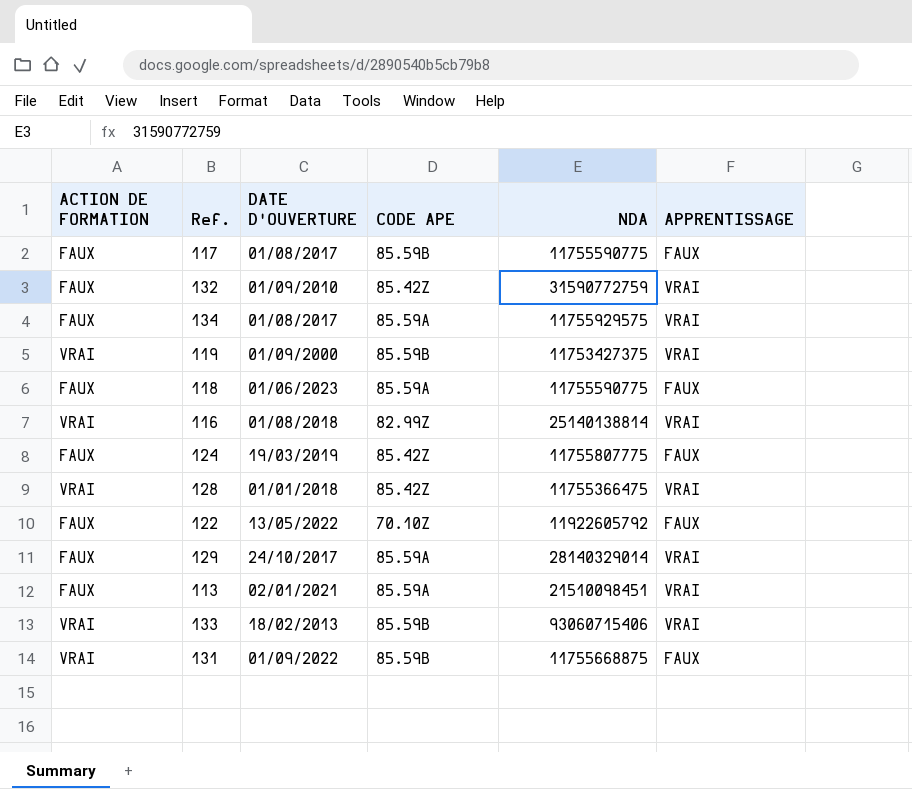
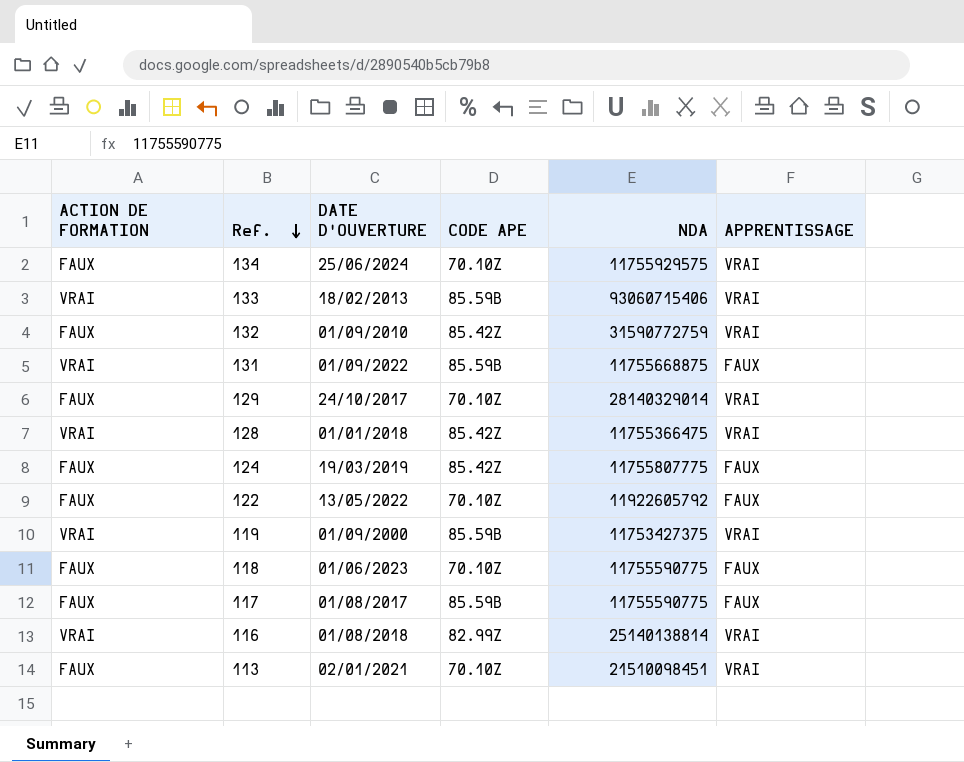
row order: none -> Ref. descending
134 | DATE D'OUVERTURE: 01/08/2017 -> 25/06/2024
134 | CODE APE: 85.59A -> 70.10Z
129 | CODE APE: 85.59A -> 70.10Z
118 | CODE APE: 85.59A -> 70.10Z
113 | CODE APE: 85.59A -> 70.10Z

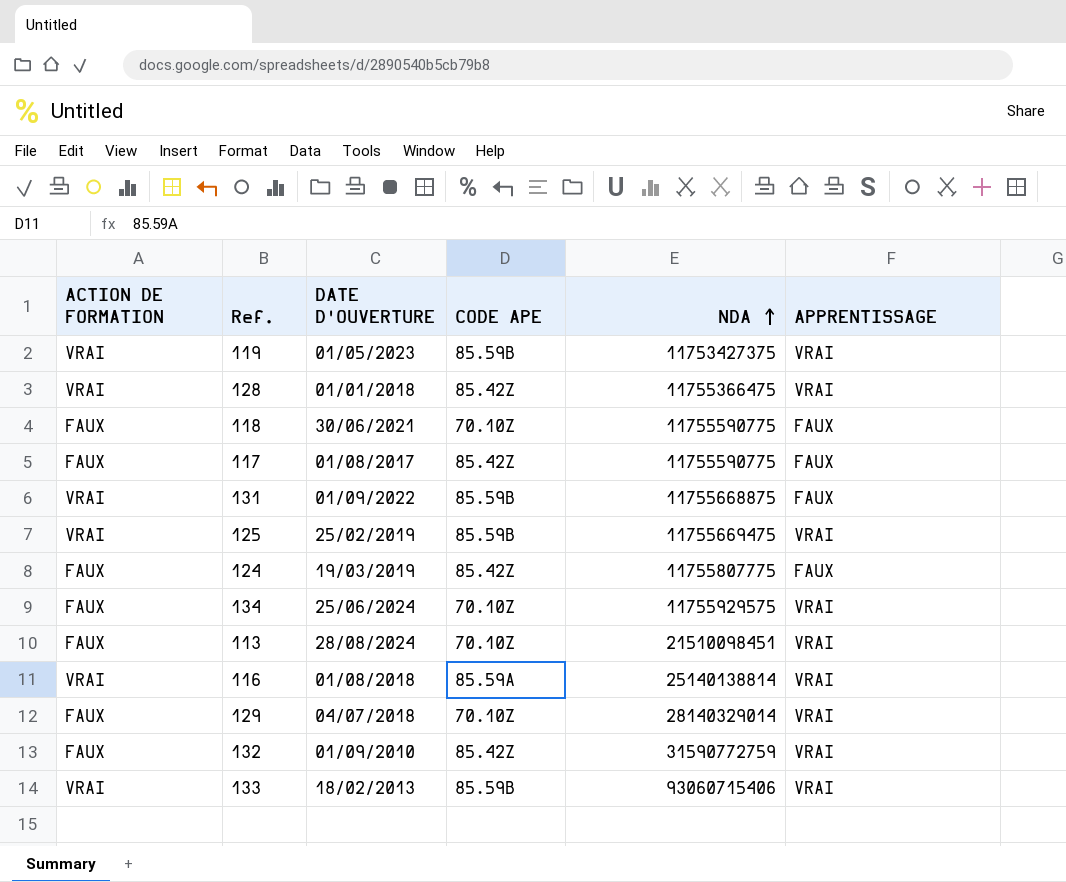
row order: Ref. descending -> NDA ascending
row 122: FAUX | 13/05/2022 | 70.10Z | 11922605792 | FAUX -> none
119 | DATE D'OUVERTURE: 01/09/2000 -> 01/05/2023
118 | DATE D'OUVERTURE: 01/06/2023 -> 30/06/2021
117 | CODE APE: 85.59B -> 85.42Z
row 125: none -> VRAI | 25/02/2019 | 85.59B | 11755669475 | VRAI
113 | DATE D'OUVERTURE: 02/01/2021 -> 28/08/2024
116 | CODE APE: 82.99Z -> 85.59A
129 | DATE D'OUVERTURE: 24/10/2017 -> 04/07/2018

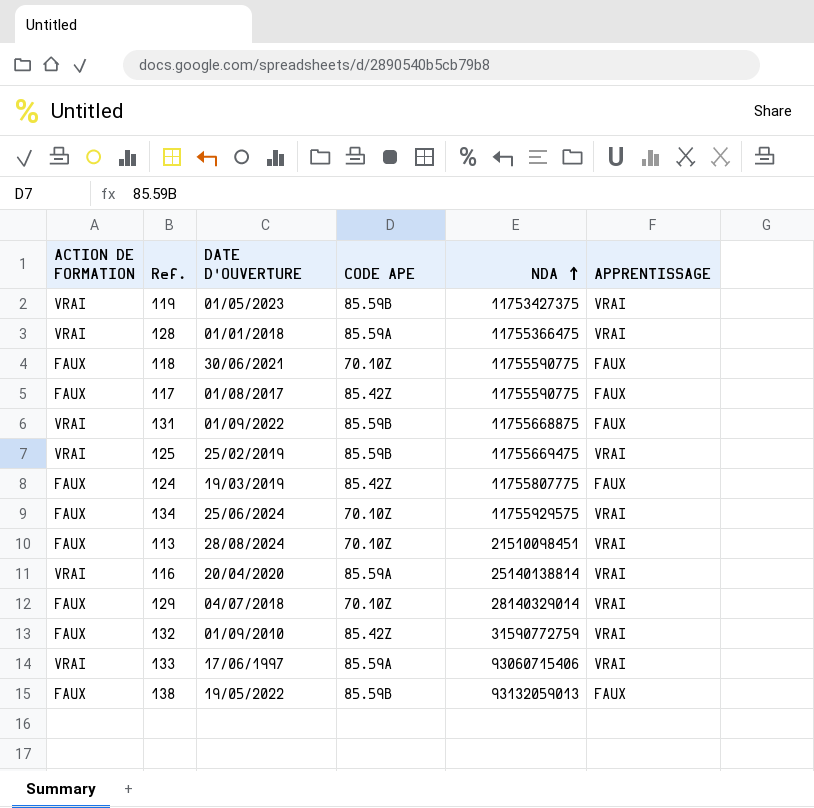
128 | CODE APE: 85.42Z -> 85.59A
116 | DATE D'OUVERTURE: 01/08/2018 -> 20/04/2020
133 | DATE D'OUVERTURE: 18/02/2013 -> 17/06/1997
133 | CODE APE: 85.59B -> 85.59A
row 138: none -> FAUX | 19/05/2022 | 85.59B | 93132059013 | FAUX

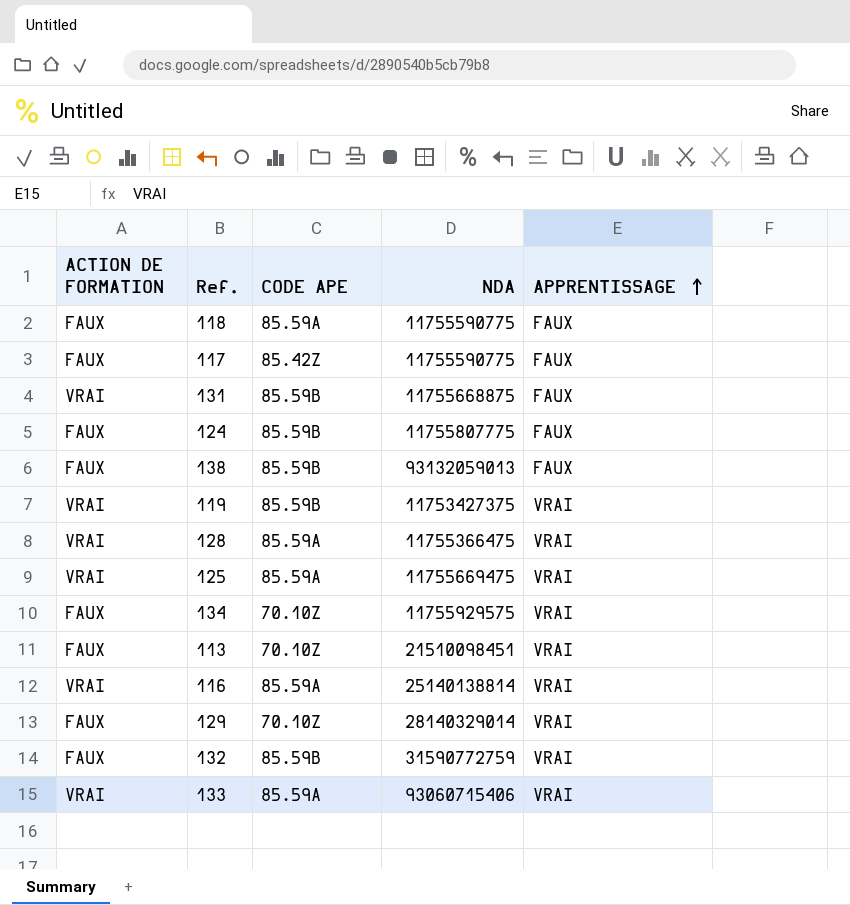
row order: NDA ascending -> APPRENTISSAGE ascending
column DATE D'OUVERTURE | position: 3 -> none
118 | CODE APE: 70.10Z -> 85.59A
124 | CODE APE: 85.42Z -> 85.59B
125 | CODE APE: 85.59B -> 85.59A
132 | CODE APE: 85.42Z -> 85.59B

